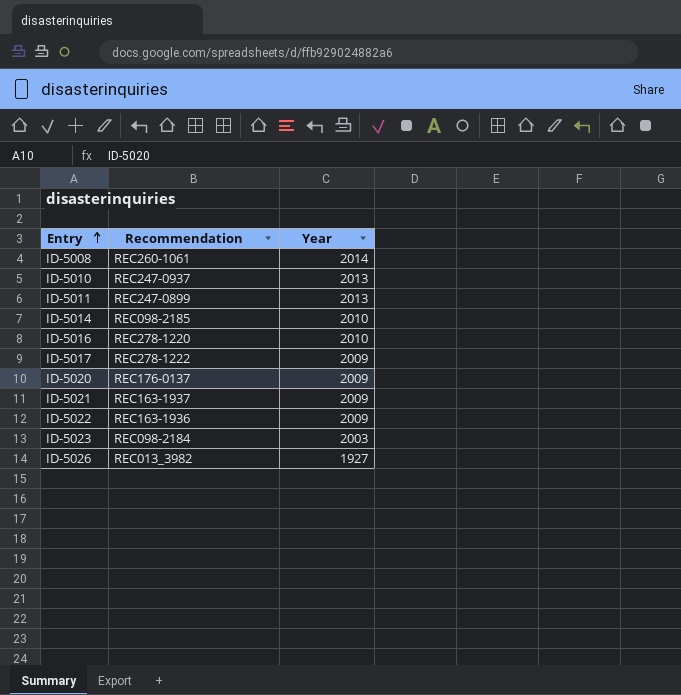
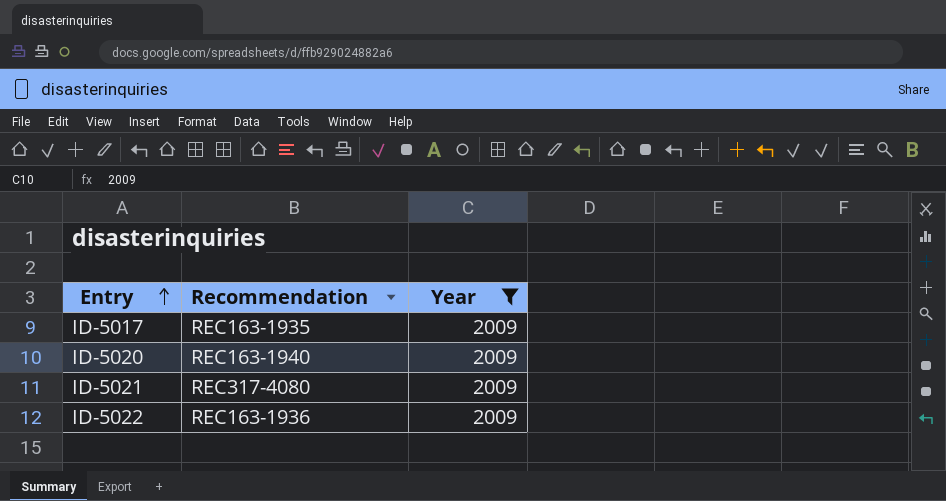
filter: none -> Year = 2009
ID-5017 | Recommendation: REC278-1222 -> REC163-1935
ID-5020 | Recommendation: REC176-0137 -> REC163-1940
ID-5021 | Recommendation: REC163-1937 -> REC317-4080

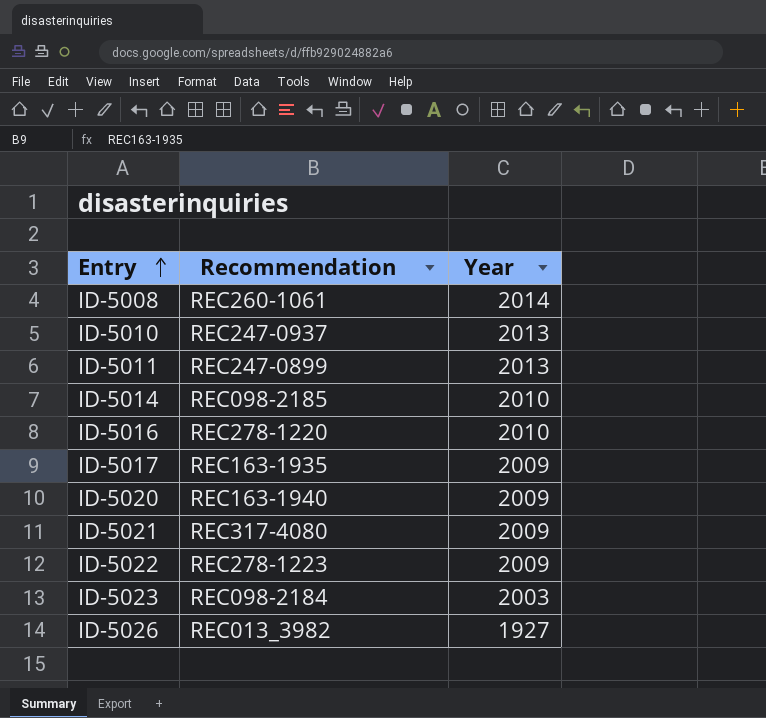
filter: Year = 2009 -> none
ID-5022 | Recommendation: REC163-1936 -> REC278-1223

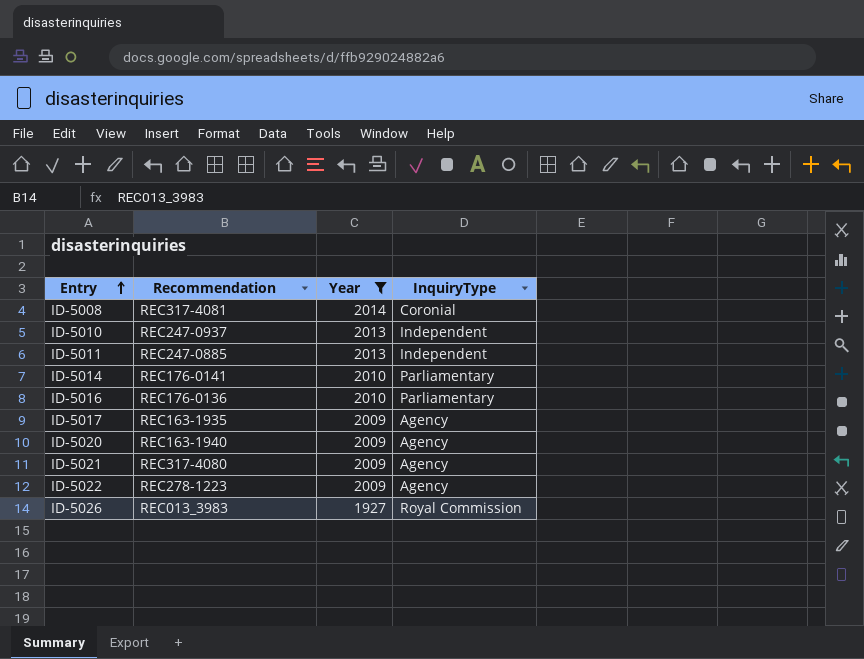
filter: none -> Year != 2003
column InquiryType | position: none -> 4
ID-5008 | Recommendation: REC260-1061 -> REC317-4081
ID-5011 | Recommendation: REC247-0899 -> REC247-0885
ID-5014 | Recommendation: REC098-2185 -> REC176-0141
ID-5016 | Recommendation: REC278-1220 -> REC176-0136
ID-5026 | Recommendation: REC013_3982 -> REC013_3983

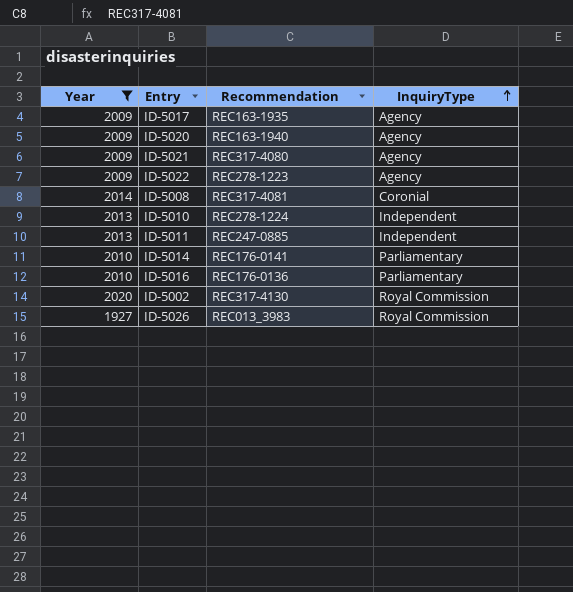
row order: Entry ascending -> InquiryType ascending
column Year | position: 3 -> 1
ID-5010 | Recommendation: REC247-0937 -> REC278-1224
row ID-5002: none -> 2020 | REC317-4130 | Royal Commission

